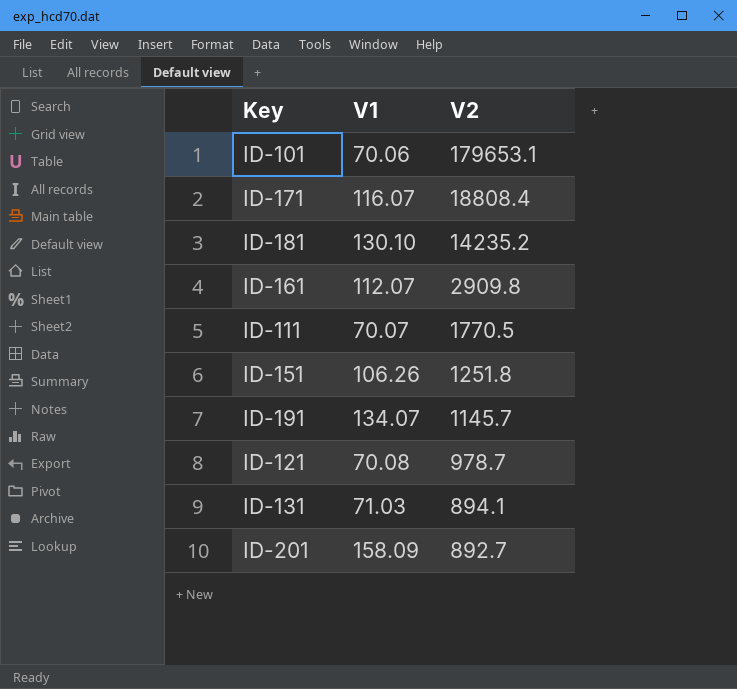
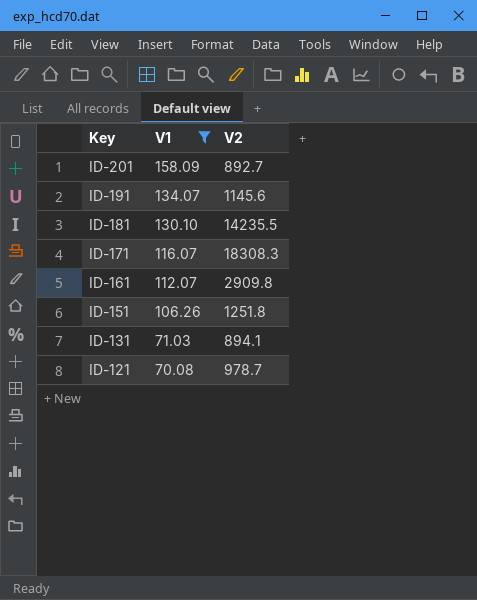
filter: none -> V1 >= 70.08
row order: V2 descending -> Key descending
ID-191 | V2: 1145.7 -> 1145.6
ID-181 | V2: 14235.2 -> 14235.5
ID-171 | V2: 18808.4 -> 18308.3

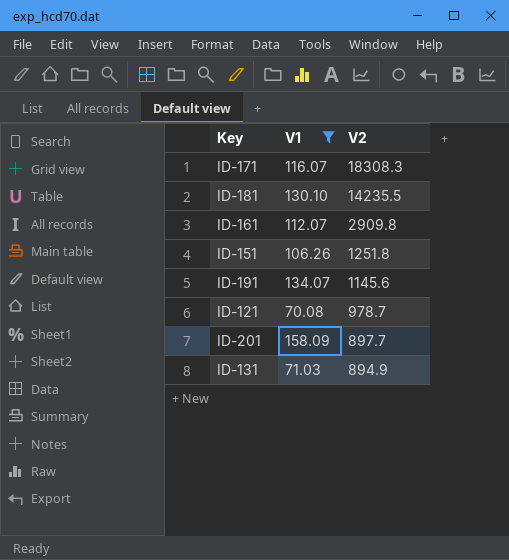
row order: Key descending -> V2 descending
ID-201 | V2: 892.7 -> 897.7
ID-131 | V2: 894.1 -> 894.9

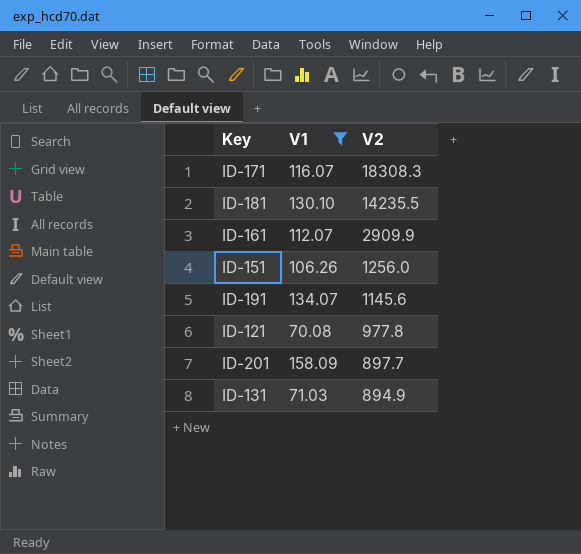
ID-161 | V2: 2909.8 -> 2909.9
ID-151 | V2: 1251.8 -> 1256.0
ID-121 | V2: 978.7 -> 977.8

